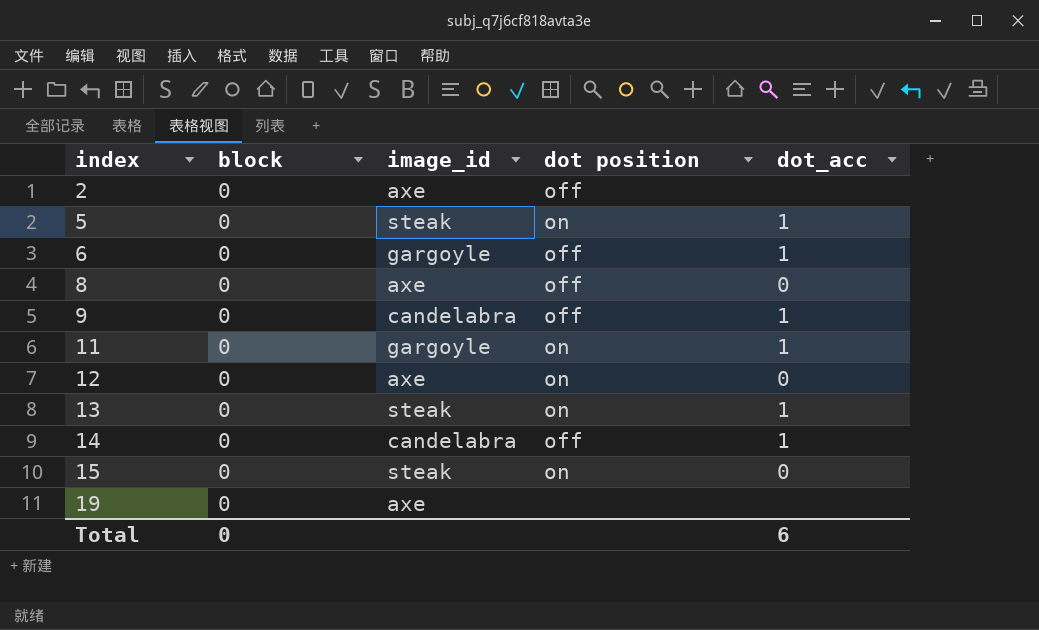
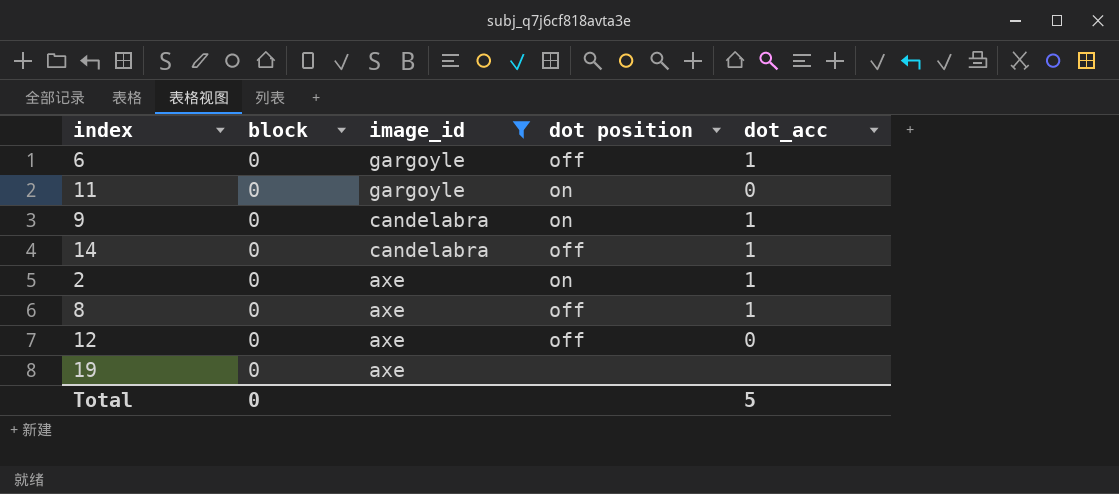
filter: none -> image_id != steak
row order: index ascending -> image_id descending
11 | dot_acc: 1 -> 0
9 | dot position: off -> on
2 | dot position: off -> on
2 | dot_acc: none -> 1
8 | dot_acc: 0 -> 1
12 | dot position: on -> off
Total | dot_acc: 6 -> 5

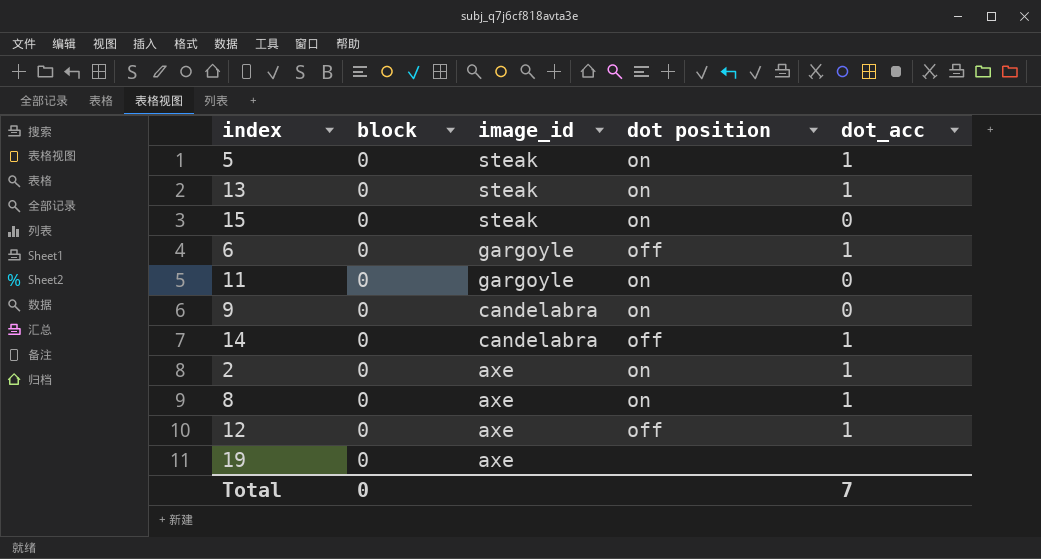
filter: image_id != steak -> none
9 | dot_acc: 1 -> 0
8 | dot position: off -> on
12 | dot_acc: 0 -> 1
Total | dot_acc: 5 -> 7

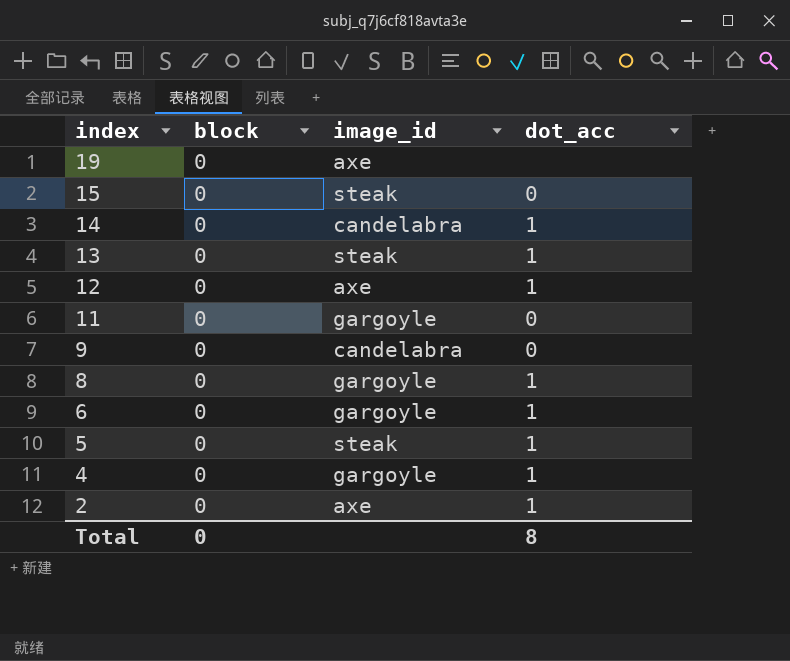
row order: image_id descending -> index descending
column dot position | position: 4 -> none
8 | image_id: axe -> gargoyle
row 4: none -> 0 | gargoyle | 1
Total | dot_acc: 7 -> 8

